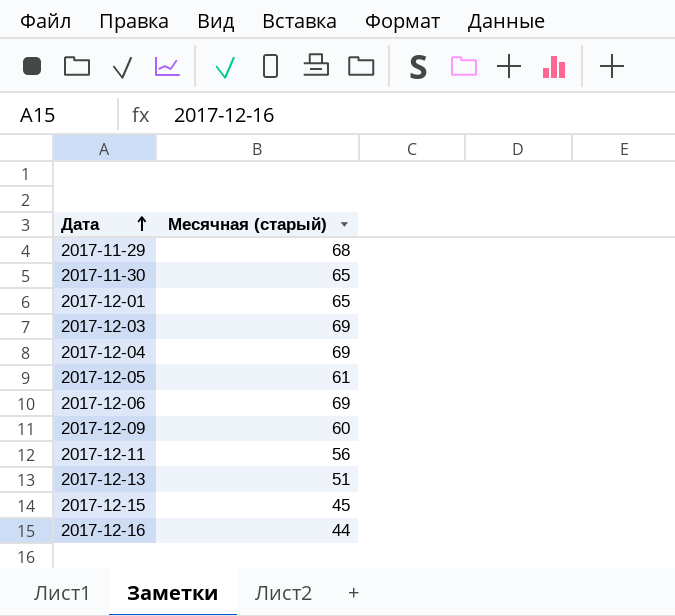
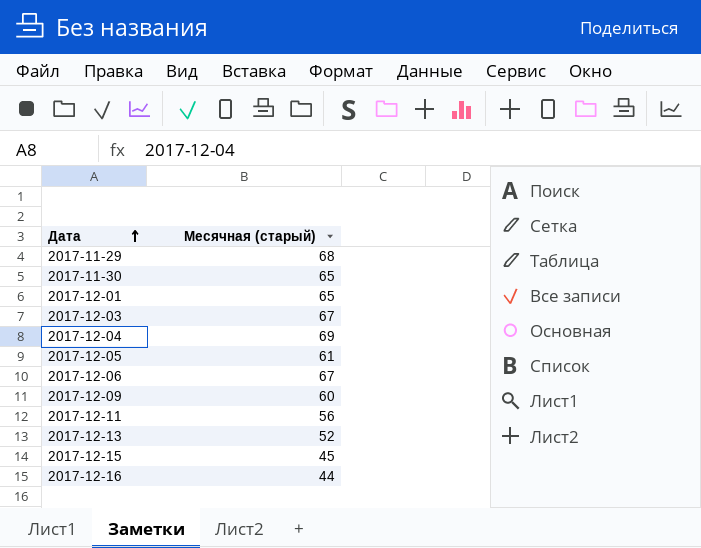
2017-12-03 | Месячная (старый): 69 -> 67
2017-12-06 | Месячная (старый): 69 -> 67
2017-12-13 | Месячная (старый): 51 -> 52

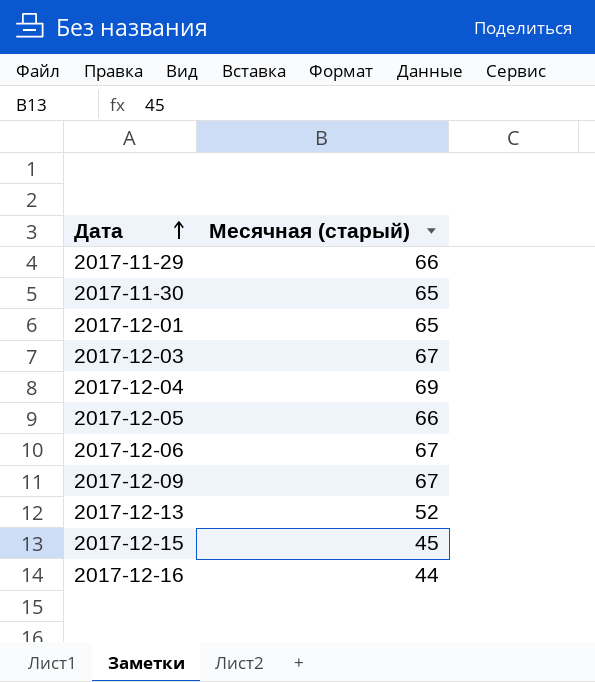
row 2017-12-11: 56 -> none
2017-11-29 | Месячная (старый): 68 -> 66
2017-12-05 | Месячная (старый): 61 -> 66
2017-12-09 | Месячная (старый): 60 -> 67

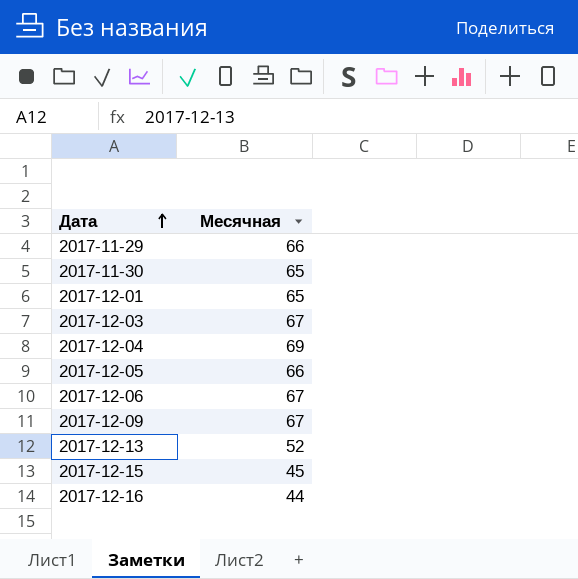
column name: Месячная (старый) -> Месячная

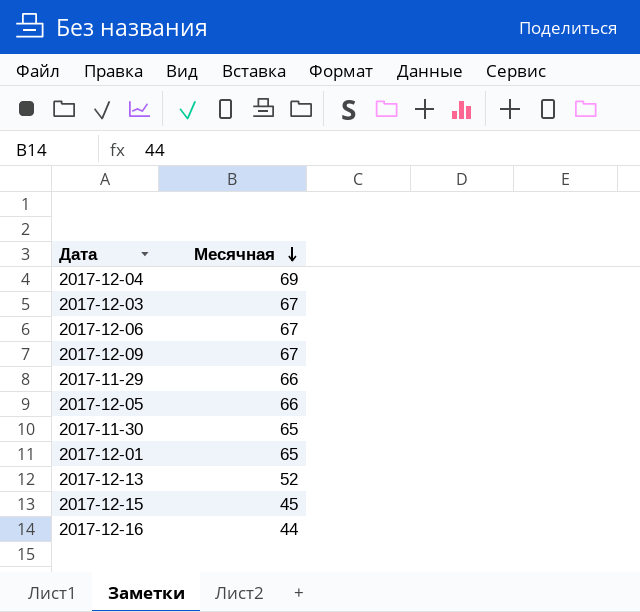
row order: Дата ascending -> Месячная descending

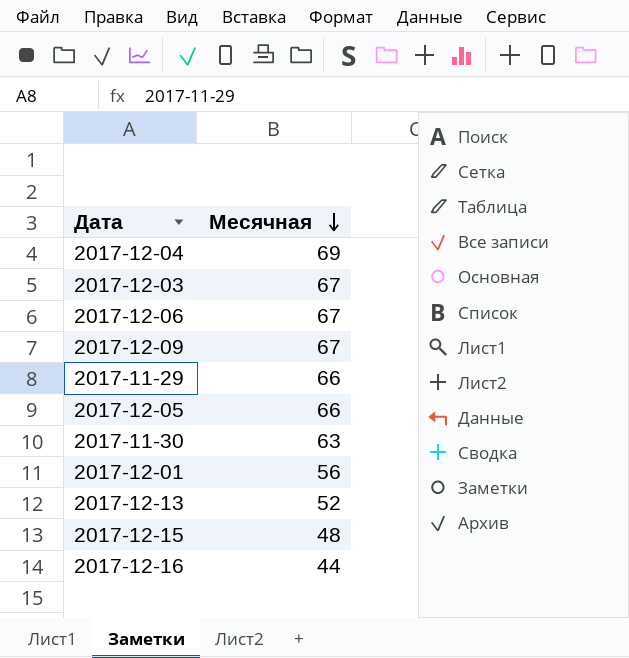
2017-11-30 | Месячная: 65 -> 63
2017-12-01 | Месячная: 65 -> 56
2017-12-15 | Месячная: 45 -> 48

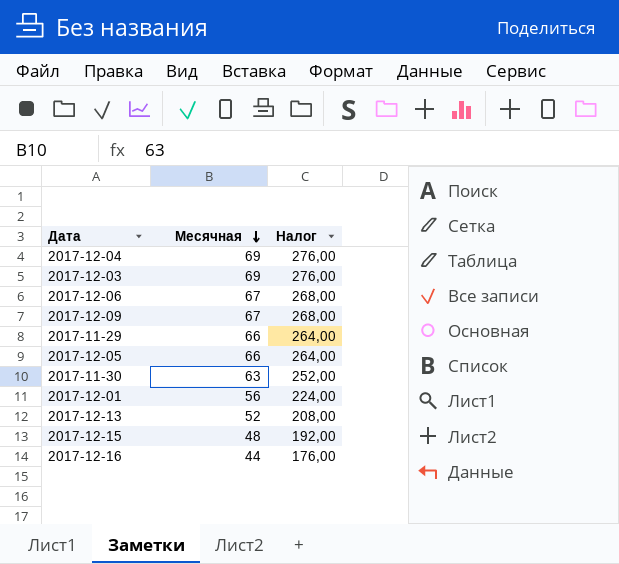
column Налог | formula: none -> [Месячная] * 4
2017-12-03 | Месячная: 67 -> 69

